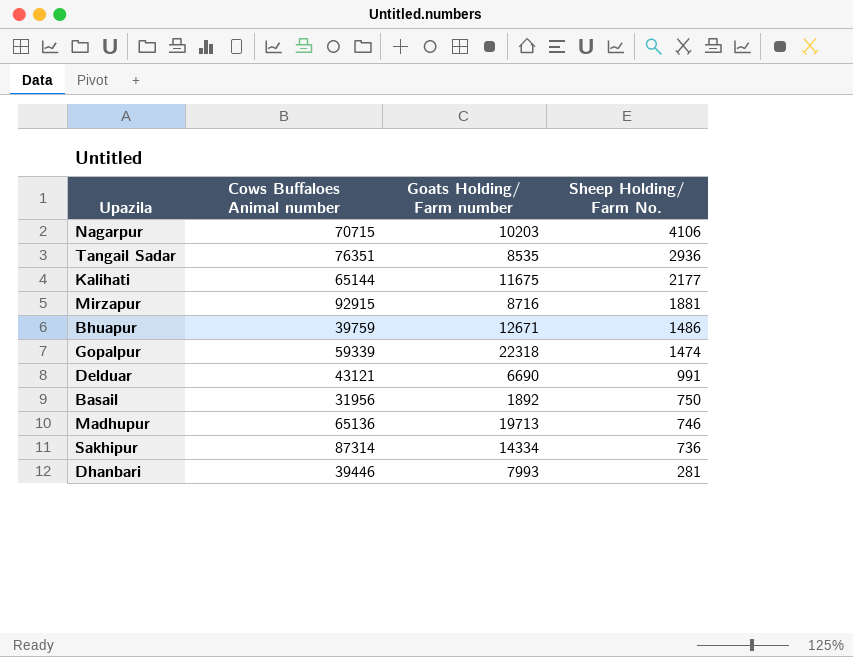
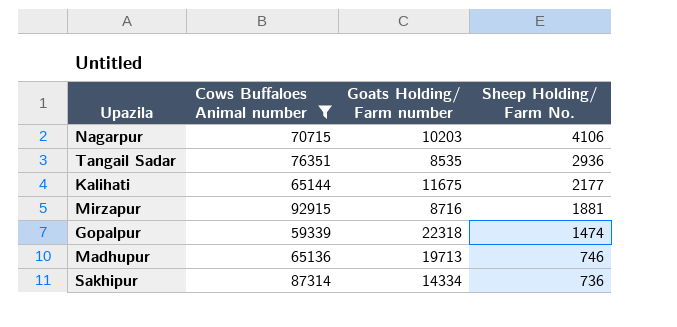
filter: none -> Cows Buffaloes Animal number >= 59339

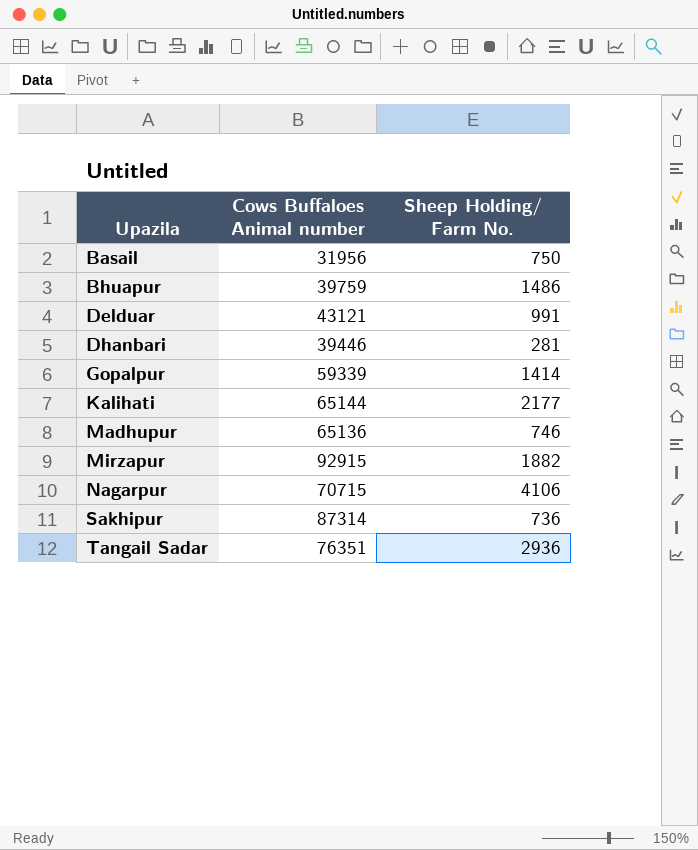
filter: Cows Buffaloes Animal number >= 59339 -> none
row order: Sheep Holding/ Farm No. descending -> Upazila ascending
column Goats Holding/ Farm number | position: 3 -> none
Gopalpur | Sheep Holding/ Farm No.: 1474 -> 1414
Mirzapur | Sheep Holding/ Farm No.: 1881 -> 1882

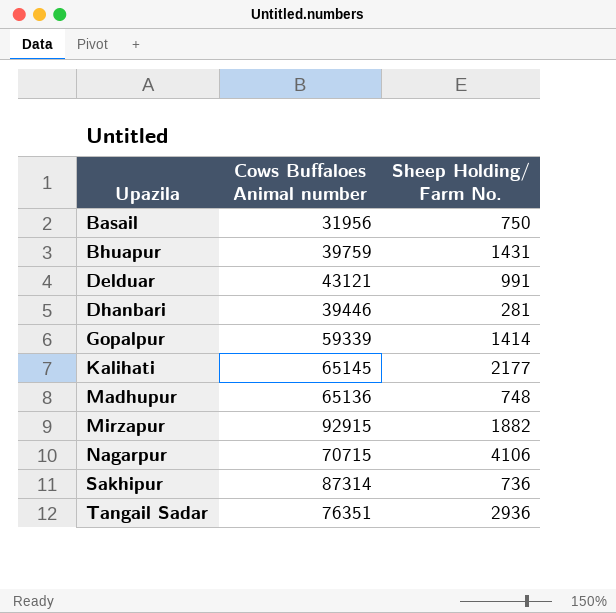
Bhuapur | Sheep Holding/ Farm No.: 1486 -> 1431
Kalihati | Cows Buffaloes Animal number: 65144 -> 65145
Madhupur | Sheep Holding/ Farm No.: 746 -> 748

